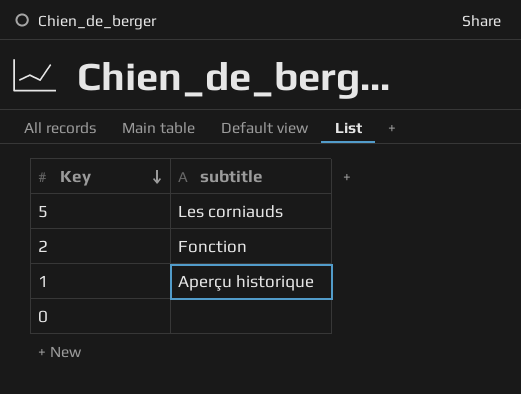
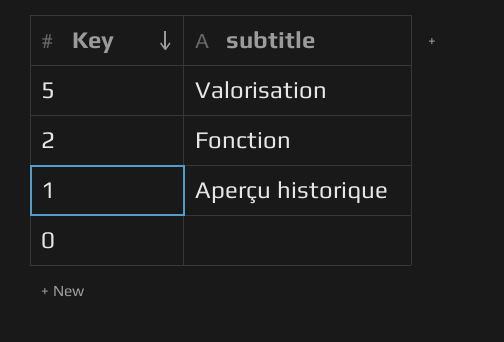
5 | subtitle: Les corniauds -> Valorisation

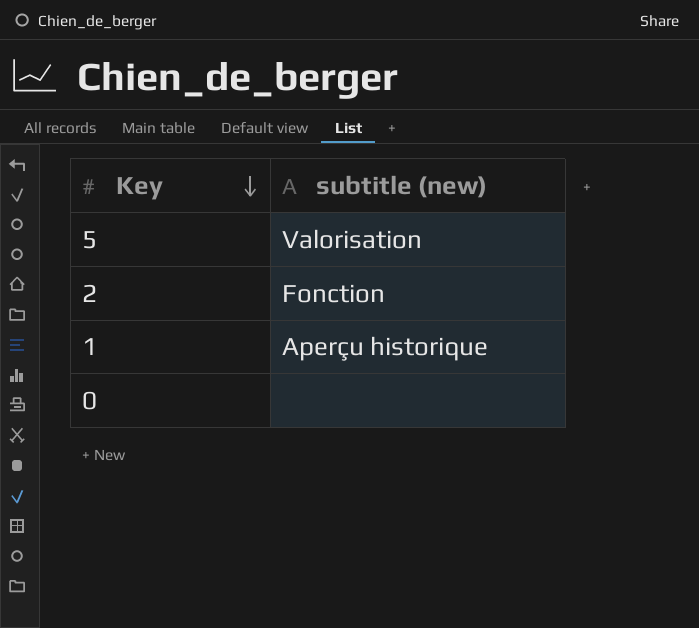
column name: subtitle -> subtitle (new)

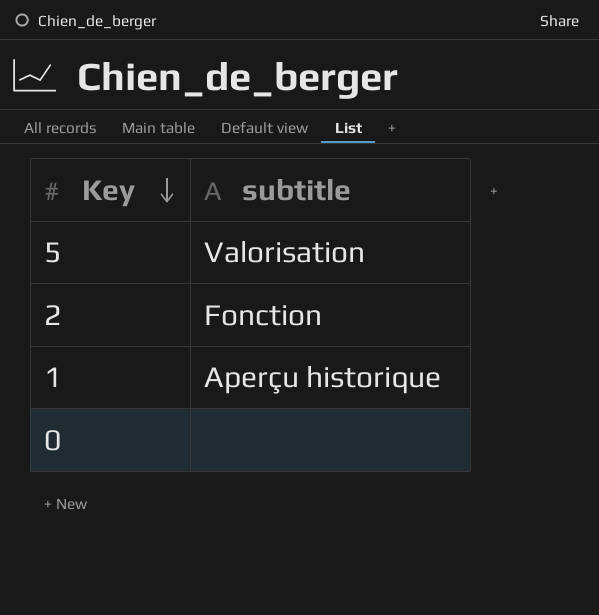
column name: subtitle (new) -> subtitle

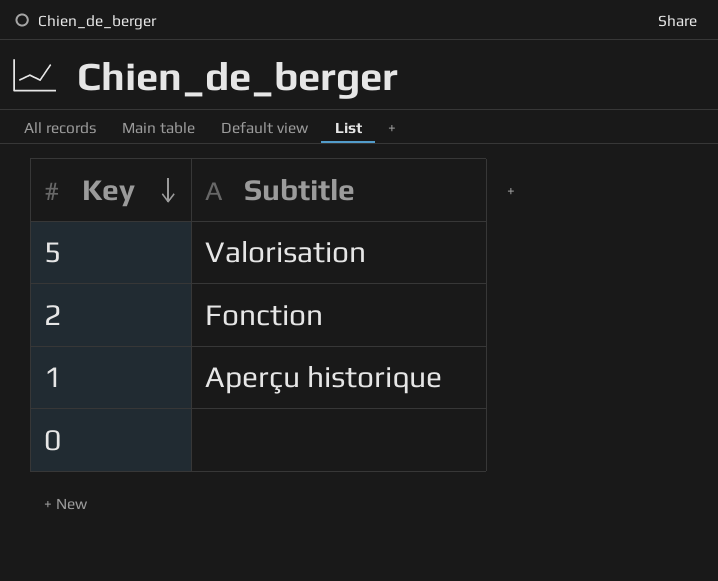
column name: subtitle -> Subtitle

